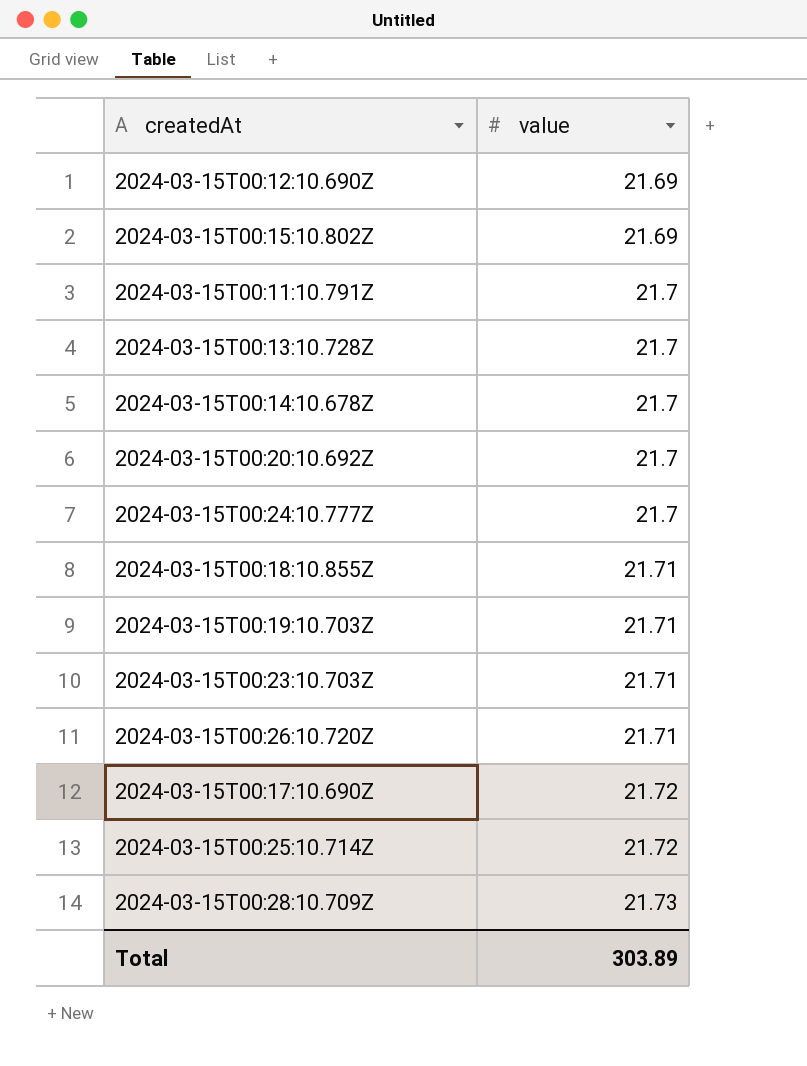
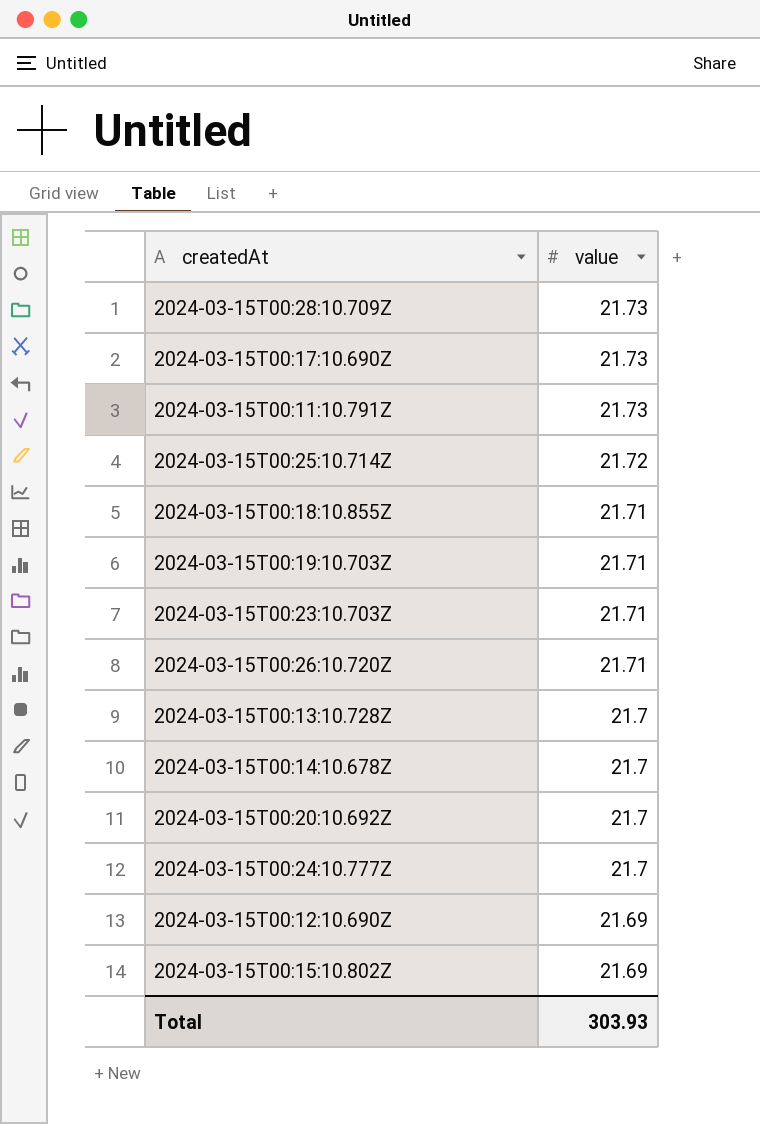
row order: value ascending -> value descending
2024-03-15T00:17:10.690Z | value: 21.72 -> 21.73
2024-03-15T00:11:10.791Z | value: 21.7 -> 21.73
Total | value: 303.89 -> 303.93

